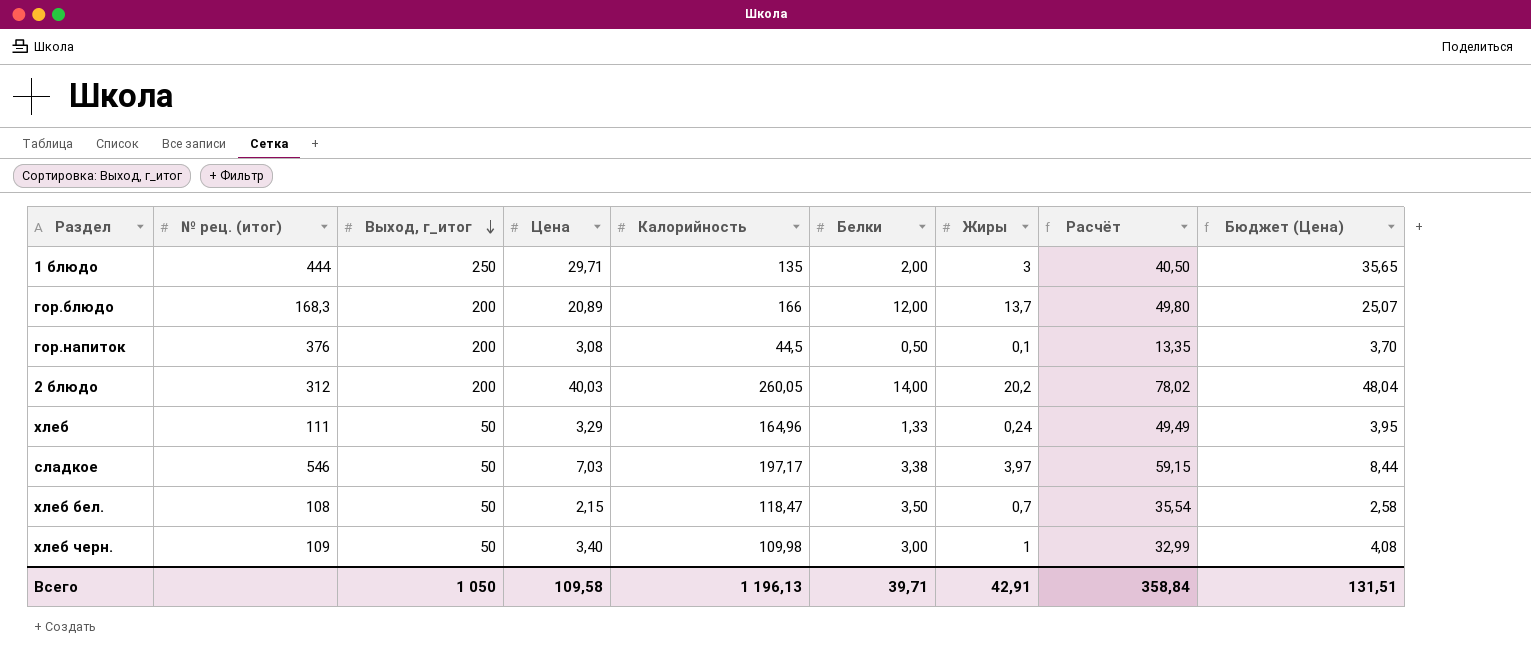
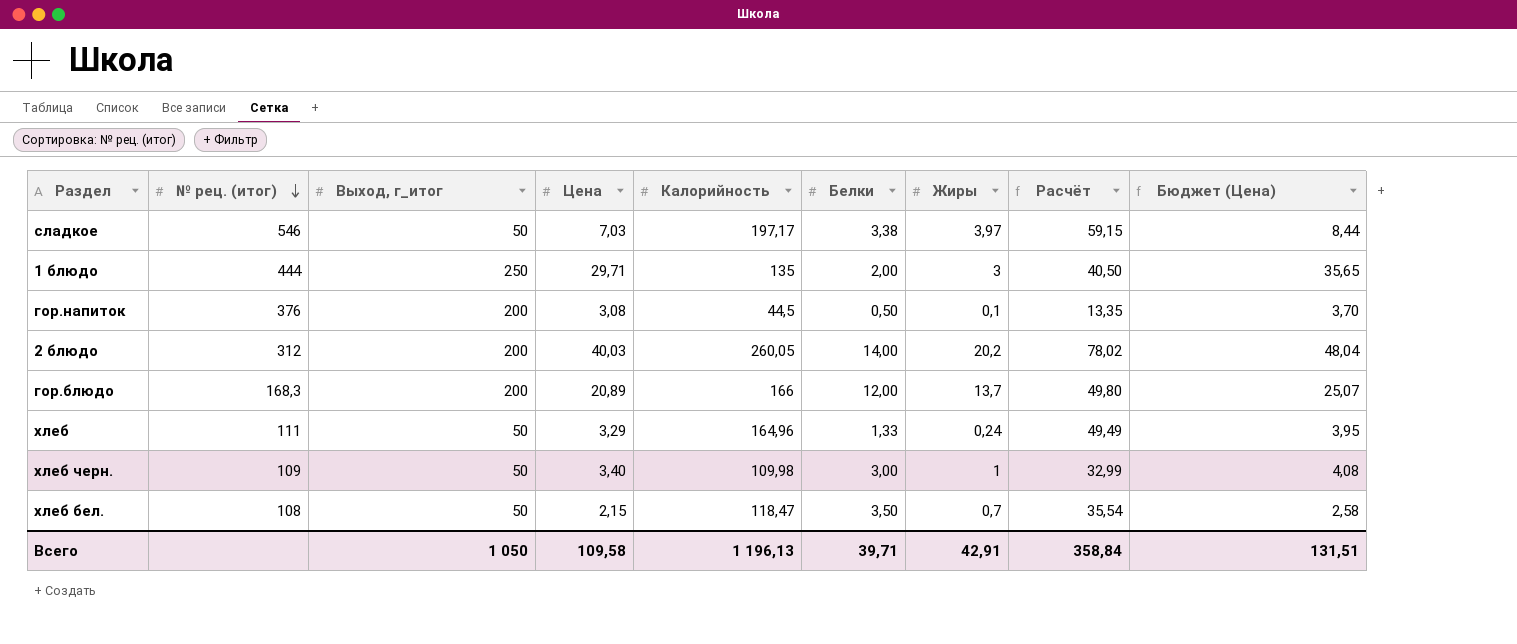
row order: Выход, г_итог descending -> № рец. (итог) descending

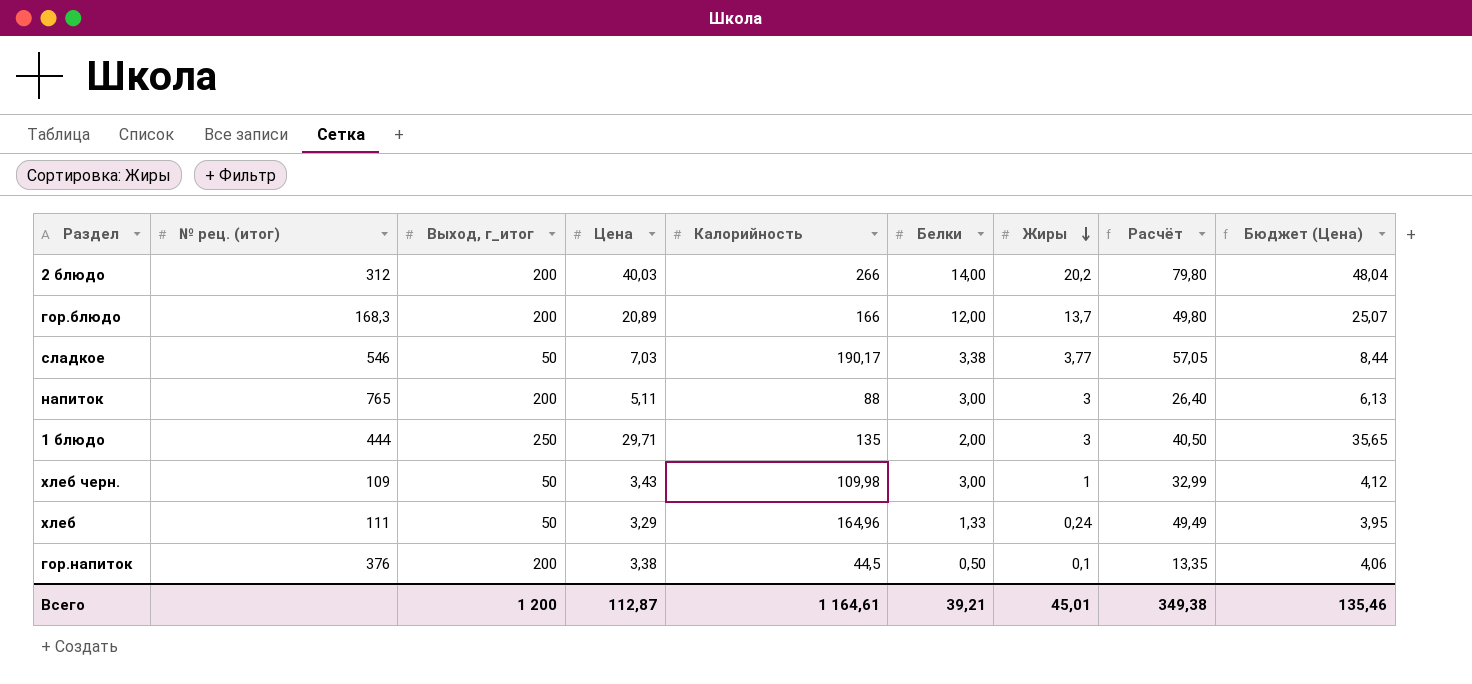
row order: № рец. (итог) descending -> Жиры descending
row хлеб бел.: 108 | 50 | 2,15 | 118,47 | 3,50 | 0,7 | 35,54 | 2,58 -> none
2 блюдо | Калорийность: 260,05 -> 266
2 блюдо | Расчёт: 78,02 -> 79,80
сладкое | Калорийность: 197,17 -> 190,17
сладкое | Жиры: 3,97 -> 3,77
сладкое | Расчёт: 59,15 -> 57,05
row напиток: none -> 765 | 200 | 5,11 | 88 | 3,00 | 3 | 26,40 | 6,13
хлеб черн. | Цена: 3,40 -> 3,43
хлеб черн. | Бюджет (Цена): 4,08 -> 4,12
гор.напиток | Цена: 3,08 -> 3,38
гор.напиток | Бюджет (Цена): 3,70 -> 4,06
Всего | Выход, г_итог: 1 050 -> 1 200
Всего | Цена: 109,58 -> 112,87
Всего | Калорийность: 1 196,13 -> 1 164,61
Всего | Белки: 39,71 -> 39,21
Всего | Жиры: 42,91 -> 45,01
Всего | Расчёт: 358,84 -> 349,38
Всего | Бюджет (Цена): 131,51 -> 135,46

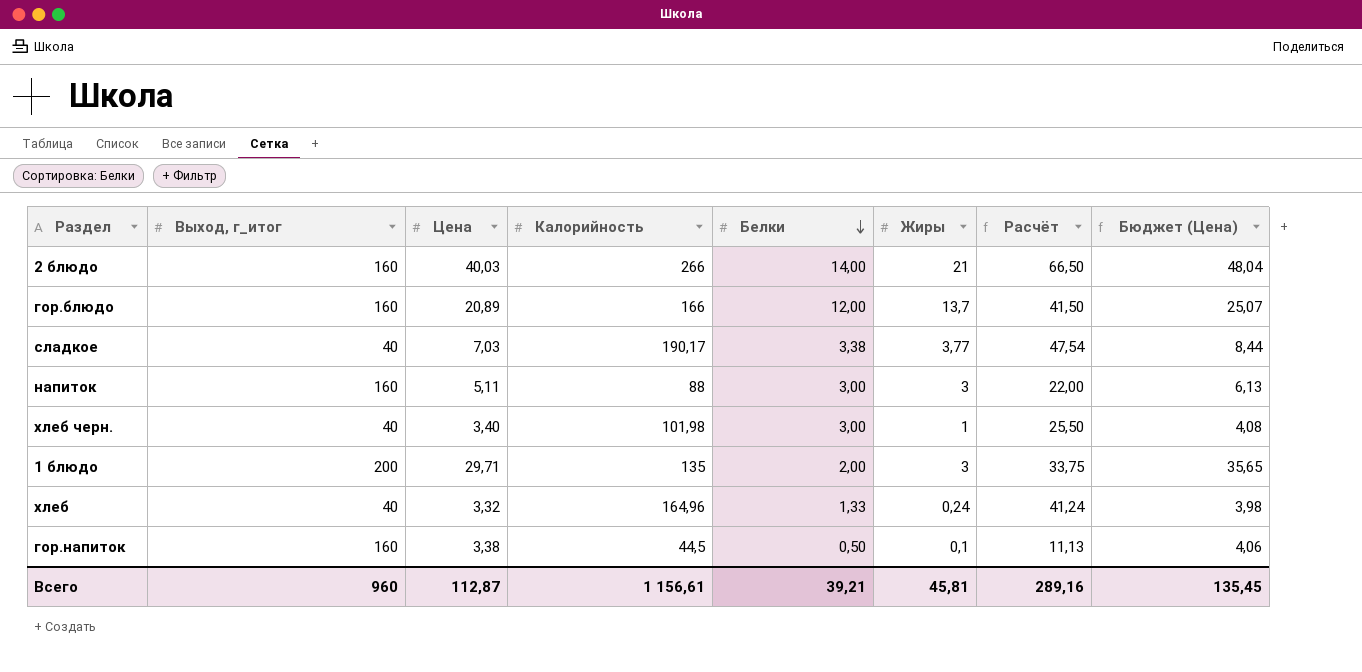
row order: Жиры descending -> Белки descending
column № рец. (итог) | position: 2 -> none
column Расчёт | formula: [Калорийность] * 0,3 -> [Калорийность] * 0,25
2 блюдо | Выход, г_итог: 200 -> 160
2 блюдо | Жиры: 20,2 -> 21
гор.блюдо | Выход, г_итог: 200 -> 160
сладкое | Выход, г_итог: 50 -> 40
напиток | Выход, г_итог: 200 -> 160
хлеб черн. | Выход, г_итог: 50 -> 40
хлеб черн. | Цена: 3,43 -> 3,40
хлеб черн. | Калорийность: 109,98 -> 101,98
хлеб черн. | Бюджет (Цена): 4,12 -> 4,08
1 блюдо | Выход, г_итог: 250 -> 200
хлеб | Выход, г_итог: 50 -> 40
хлеб | Цена: 3,29 -> 3,32
хлеб | Бюджет (Цена): 3,95 -> 3,98
гор.напиток | Выход, г_итог: 200 -> 160
Всего | Выход, г_итог: 1 200 -> 960
Всего | Калорийность: 1 164,61 -> 1 156,61
Всего | Жиры: 45,01 -> 45,81
Всего | Расчёт: 349,38 -> 289,16
Всего | Бюджет (Цена): 135,46 -> 135,45

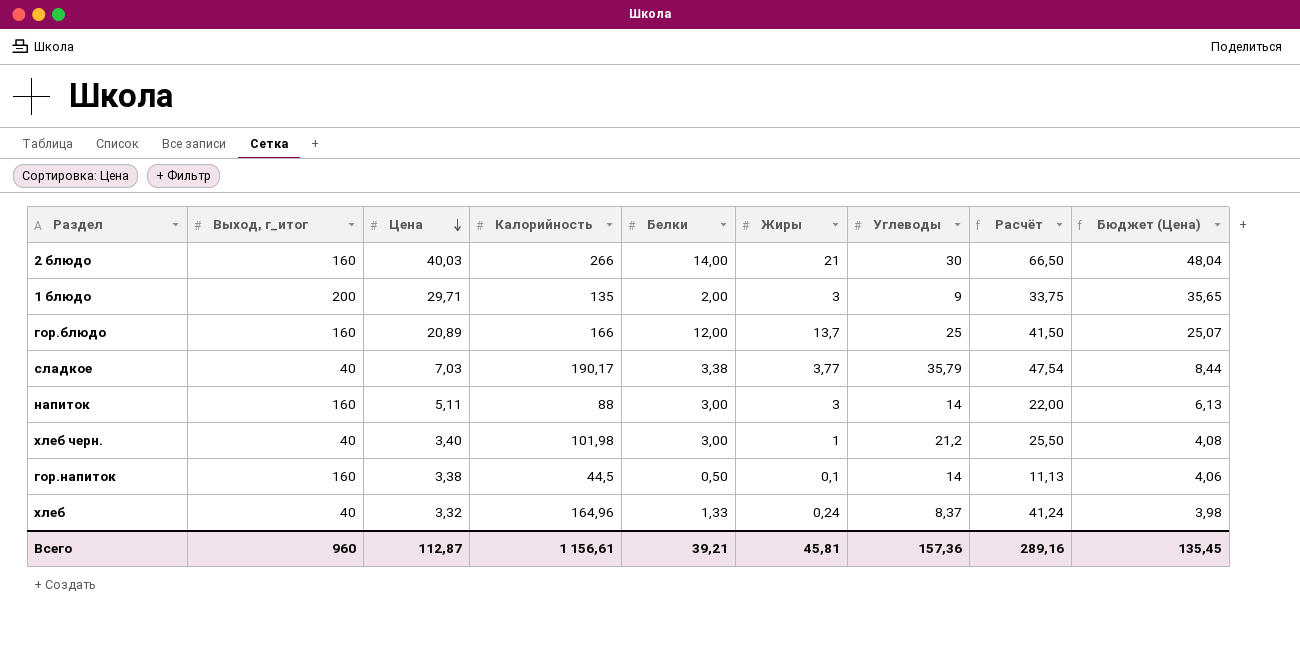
row order: Белки descending -> Цена descending
column Углеводы | position: none -> 7

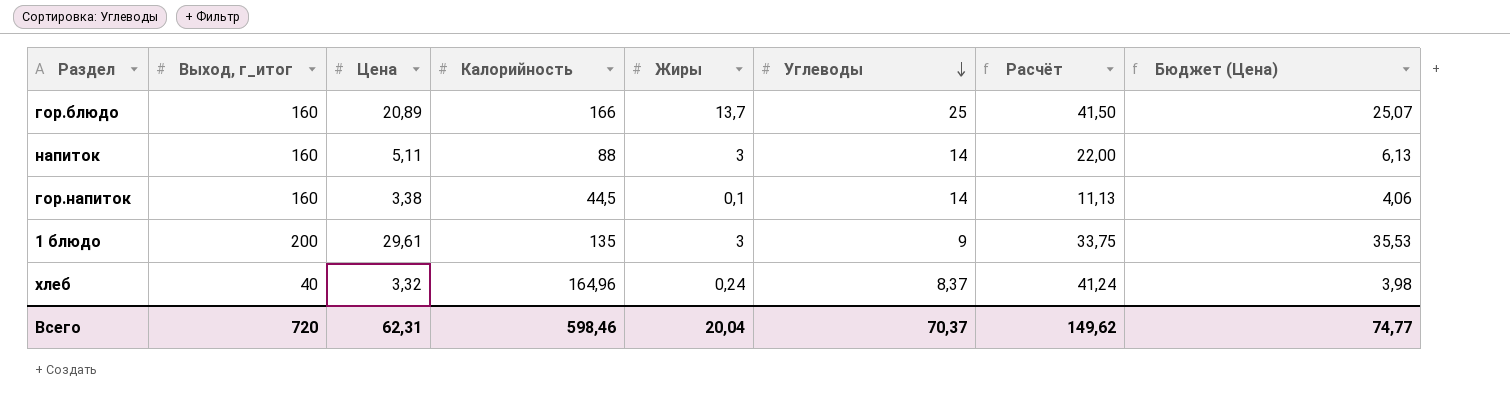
row order: Цена descending -> Углеводы descending
column Белки | position: 5 -> none
row 2 блюдо: 160 | 40,03 | 266 | 14,00 | 21 | 30 | 66,50 | 48,04 -> none
row сладкое: 40 | 7,03 | 190,17 | 3,38 | 3,77 | 35,79 | 47,54 | 8,44 -> none
row хлеб черн.: 40 | 3,40 | 101,98 | 3,00 | 1 | 21,2 | 25,50 | 4,08 -> none
1 блюдо | Цена: 29,71 -> 29,61
1 блюдо | Бюджет (Цена): 35,65 -> 35,53
Всего | Выход, г_итог: 960 -> 720
Всего | Цена: 112,87 -> 62,31
Всего | Калорийность: 1 156,61 -> 598,46
Всего | Жиры: 45,81 -> 20,04
Всего | Углеводы: 157,36 -> 70,37
Всего | Расчёт: 289,16 -> 149,62
Всего | Бюджет (Цена): 135,45 -> 74,77

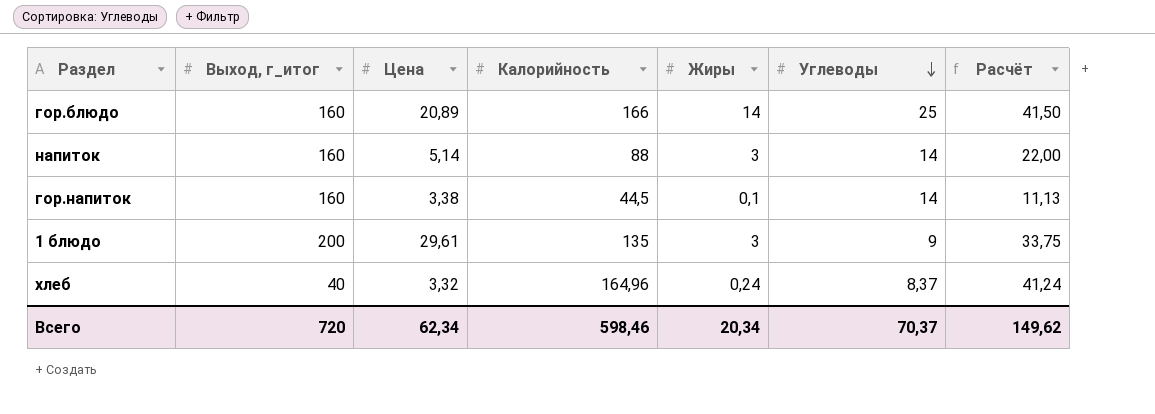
column Бюджет (Цена) | formula: [Цена] * 1,2 -> none
гор.блюдо | Жиры: 13,7 -> 14
напиток | Цена: 5,11 -> 5,14
Всего | Цена: 62,31 -> 62,34
Всего | Жиры: 20,04 -> 20,34

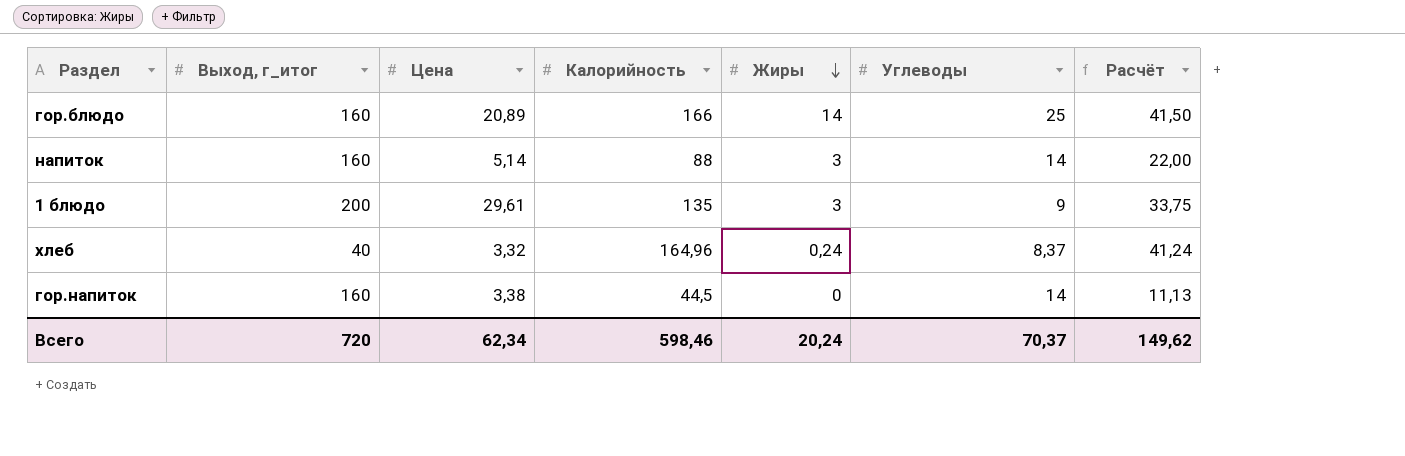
row order: Углеводы descending -> Жиры descending
гор.напиток | Жиры: 0,1 -> 0
Всего | Жиры: 20,34 -> 20,24

